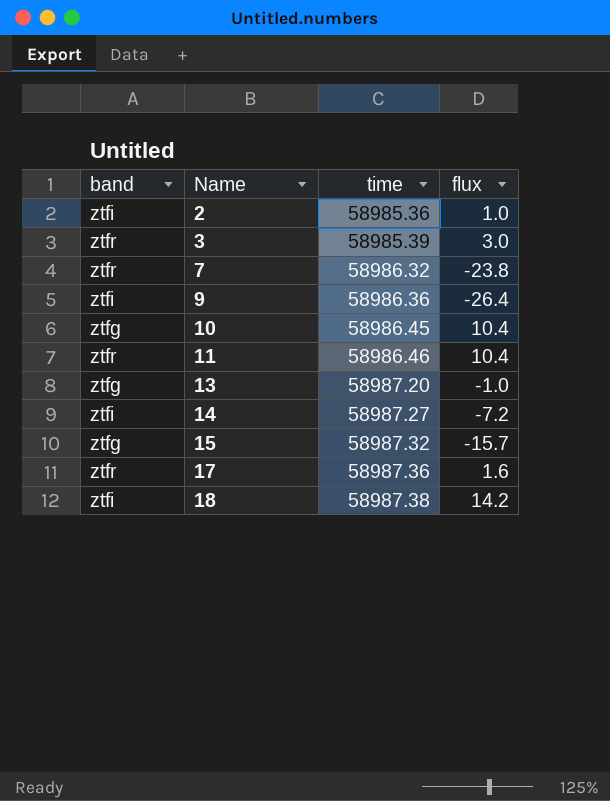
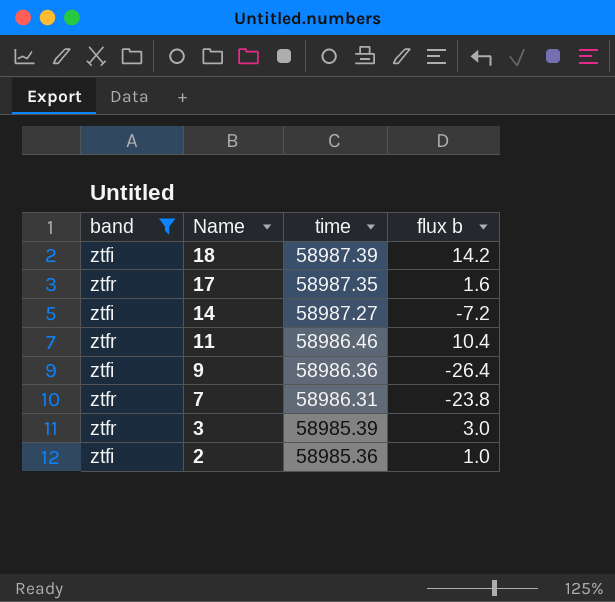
filter: none -> band != ztfg
row order: Name ascending -> Name descending
column name: flux -> flux b
18 | time: 58987.38 -> 58987.39
17 | time: 58987.36 -> 58987.35
7 | time: 58986.32 -> 58986.31

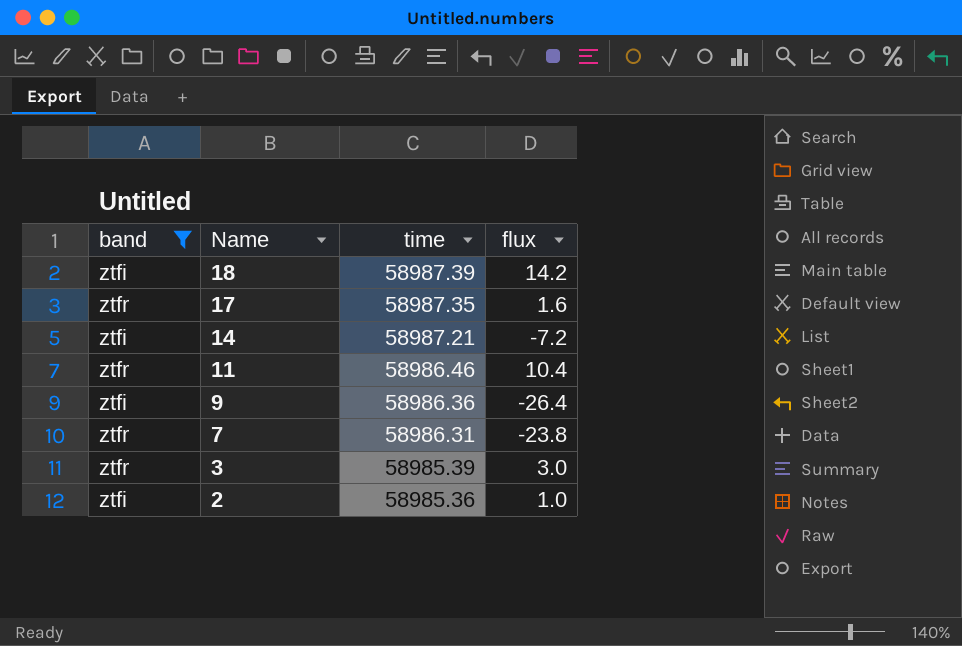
column name: flux b -> flux
14 | time: 58987.27 -> 58987.21

